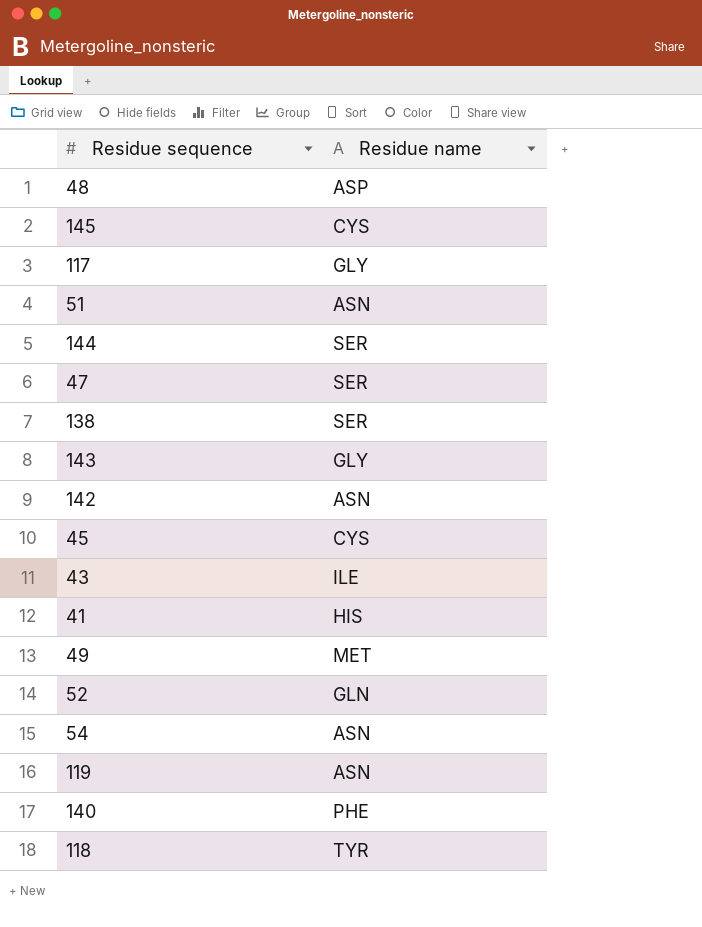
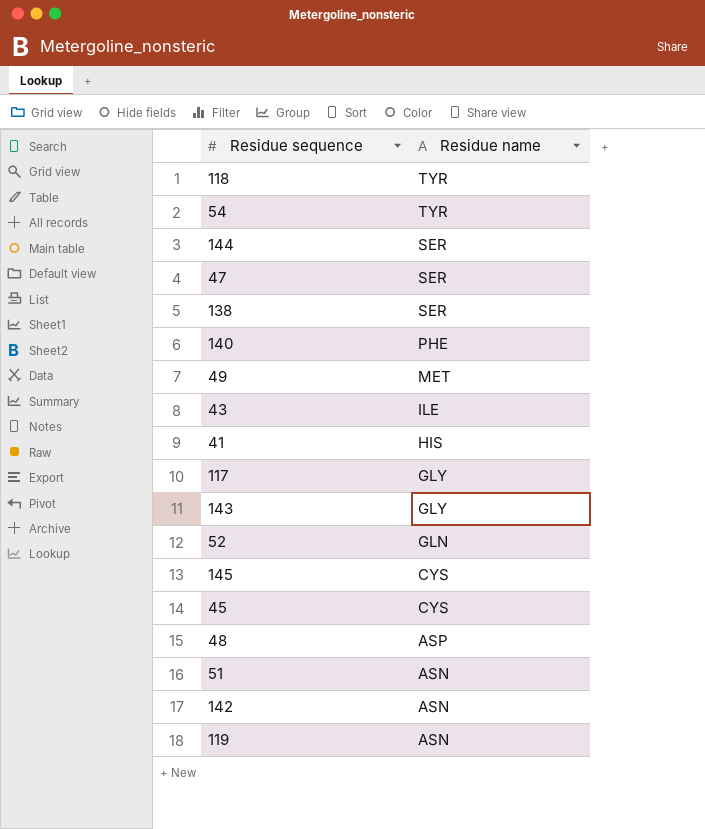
row order: none -> Residue name descending
54 | Residue name: ASN -> TYR

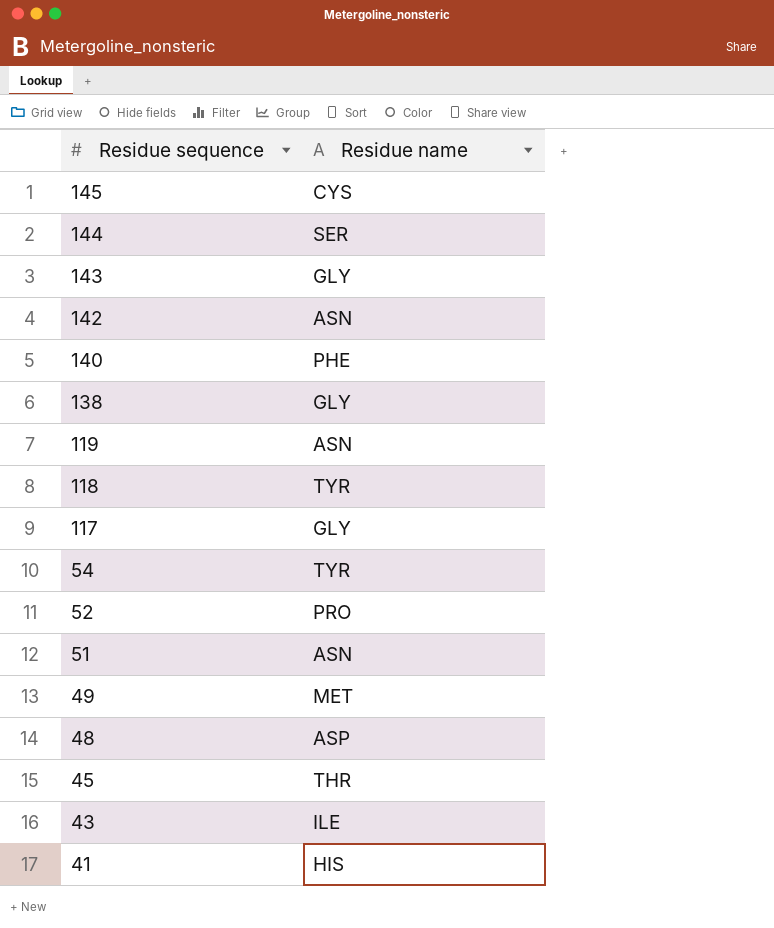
row order: Residue name descending -> Residue sequence descending
row 47: SER -> none
138 | Residue name: SER -> GLY
52 | Residue name: GLN -> PRO
45 | Residue name: CYS -> THR

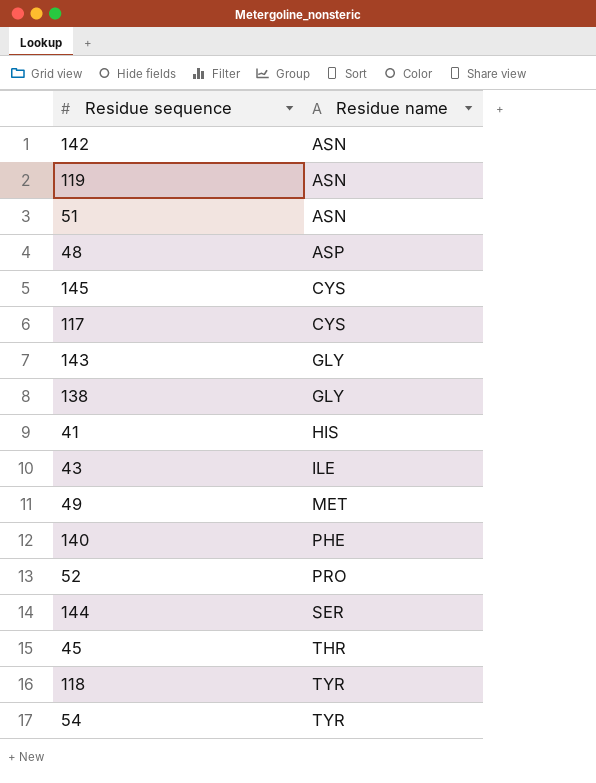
row order: Residue sequence descending -> Residue name ascending
117 | Residue name: GLY -> CYS

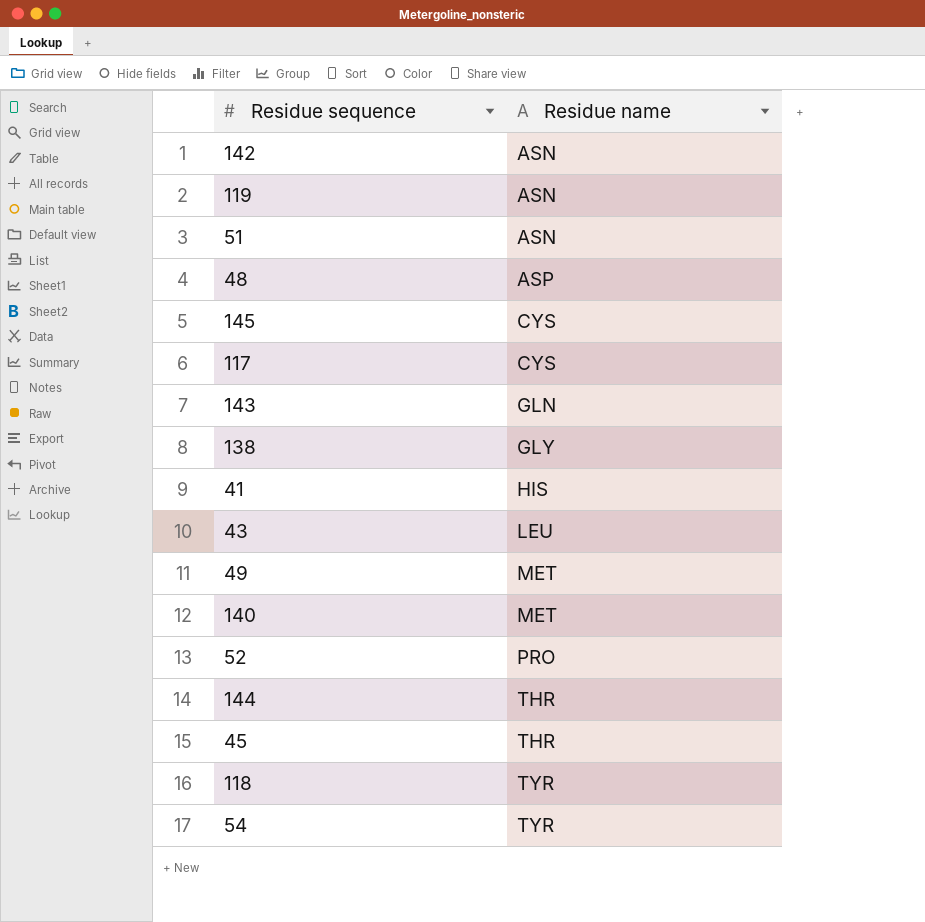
143 | Residue name: GLY -> GLN
43 | Residue name: ILE -> LEU
140 | Residue name: PHE -> MET
144 | Residue name: SER -> THR

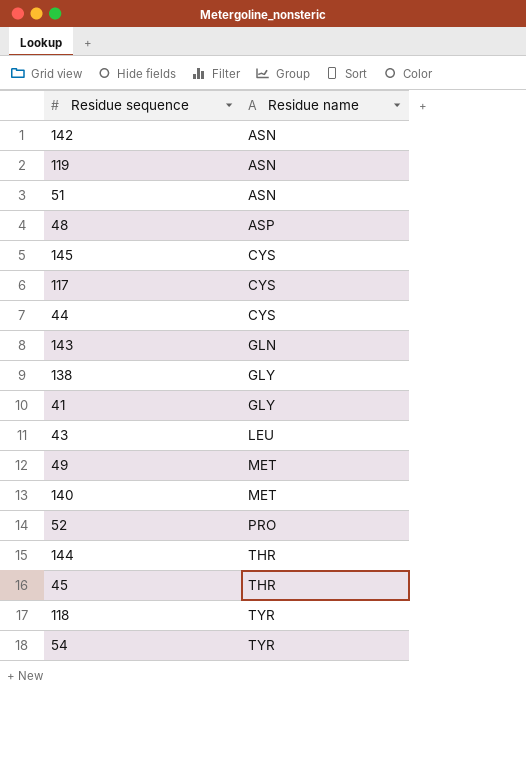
row 44: none -> CYS
41 | Residue name: HIS -> GLY

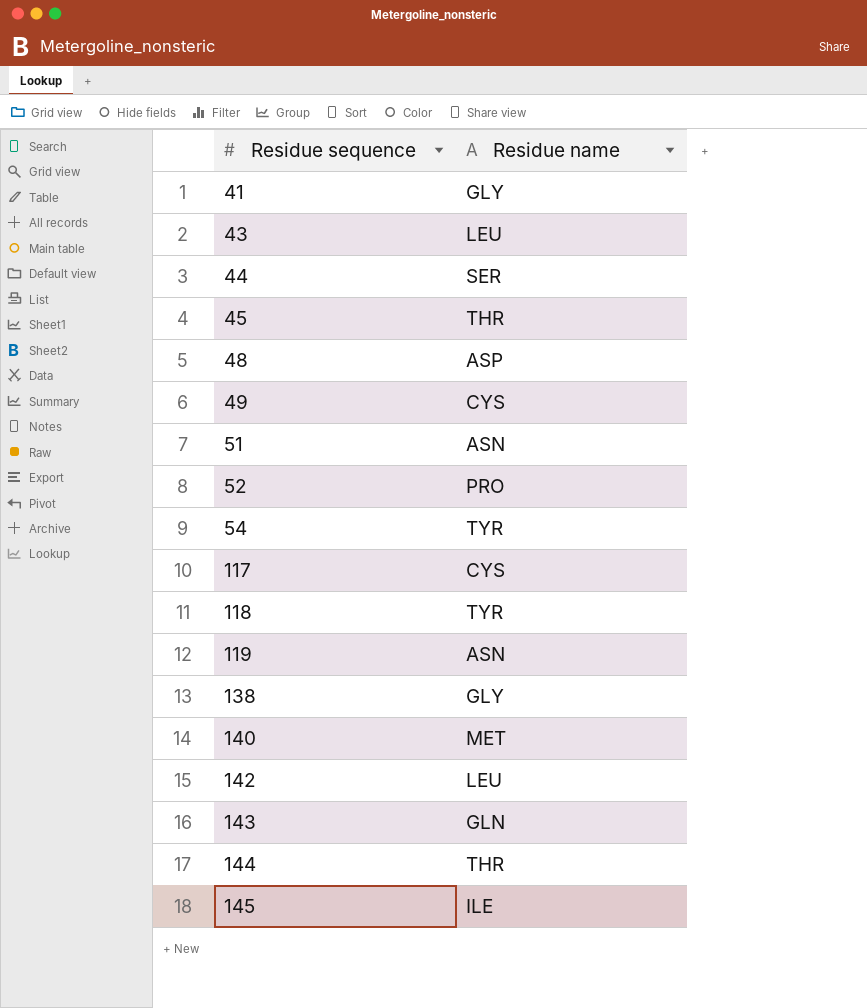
row order: Residue name ascending -> Residue sequence ascending
44 | Residue name: CYS -> SER
49 | Residue name: MET -> CYS
142 | Residue name: ASN -> LEU
145 | Residue name: CYS -> ILE

